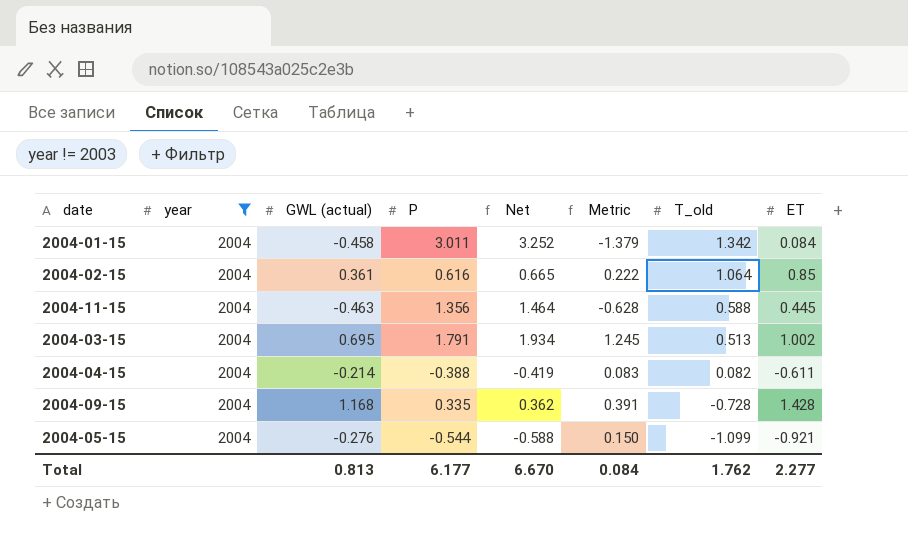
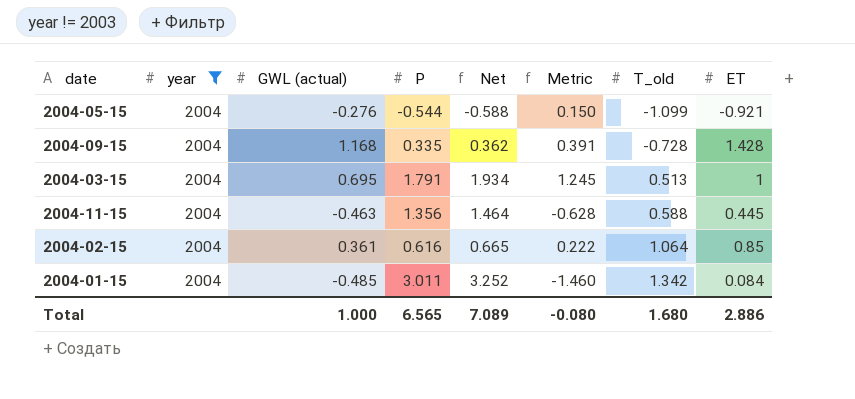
row order: T_old descending -> T_old ascending
row 2004-04-15: 2004 | -0.214 | -0.388 | -0.419 | 0.083 | 0.082 | -0.611 -> none
2004-03-15 | ET: 1.002 -> 1
2004-01-15 | GWL (actual): -0.458 -> -0.485
2004-01-15 | Metric: -1.379 -> -1.460
Total | GWL (actual): 0.813 -> 1.000
Total | P: 6.177 -> 6.565
Total | Net: 6.670 -> 7.089
Total | Metric: 0.084 -> -0.080
Total | T_old: 1.762 -> 1.680
Total | ET: 2.277 -> 2.886

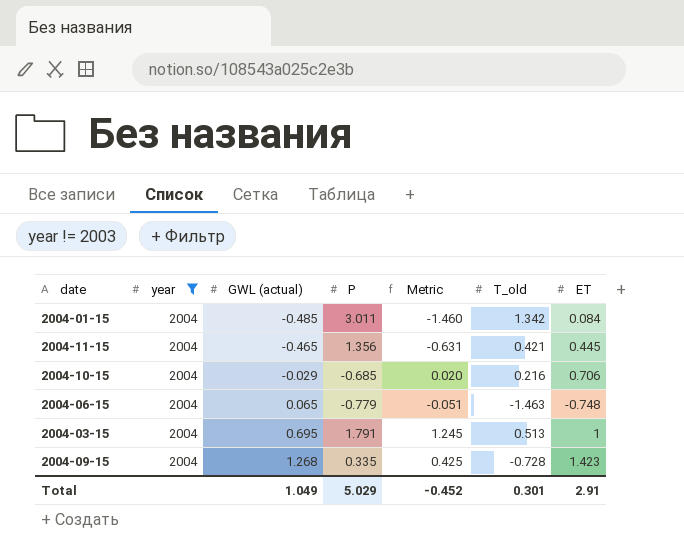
row order: T_old ascending -> GWL (actual) ascending
column Net | formula: [P] * 1.08 -> none
row 2004-05-15: 2004 | -0.276 | -0.544 | -0.588 | 0.150 | -1.099 | -0.921 -> none
row 2004-02-15: 2004 | 0.361 | 0.616 | 0.665 | 0.222 | 1.064 | 0.85 -> none
2004-11-15 | GWL (actual): -0.463 -> -0.465
2004-11-15 | Metric: -0.628 -> -0.631
2004-11-15 | T_old: 0.588 -> 0.421
row 2004-10-15: none -> 2004 | -0.029 | -0.685 | 0.020 | 0.216 | 0.706
row 2004-06-15: none -> 2004 | 0.065 | -0.779 | -0.051 | -1.463 | -0.748
2004-09-15 | GWL (actual): 1.168 -> 1.268
2004-09-15 | Metric: 0.391 -> 0.425
2004-09-15 | ET: 1.428 -> 1.423
Total | GWL (actual): 1.000 -> 1.049
Total | P: 6.565 -> 5.029
Total | Metric: -0.080 -> -0.452
Total | T_old: 1.680 -> 0.301
Total | ET: 2.886 -> 2.91

